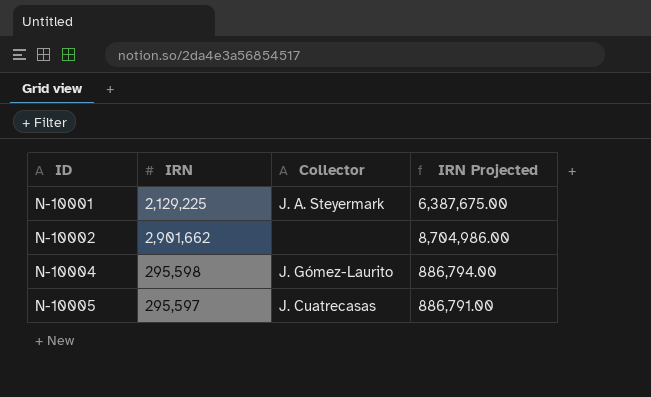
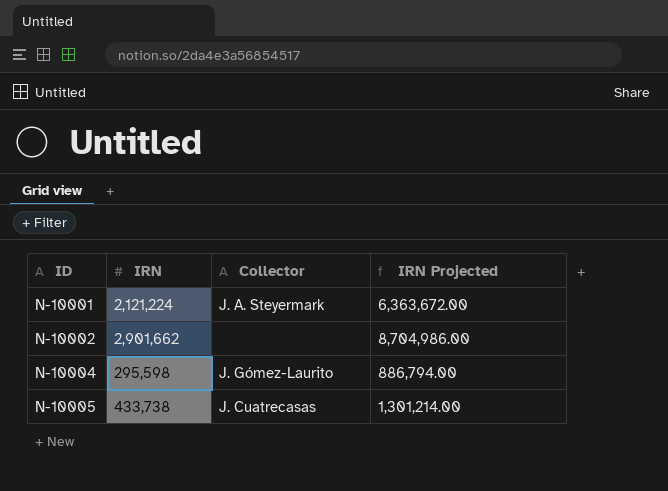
N-10001 | IRN: 2,129,225 -> 2,121,224
N-10001 | IRN Projected: 6,387,675.00 -> 6,363,672.00
N-10005 | IRN: 295,597 -> 433,738
N-10005 | IRN Projected: 886,791.00 -> 1,301,214.00

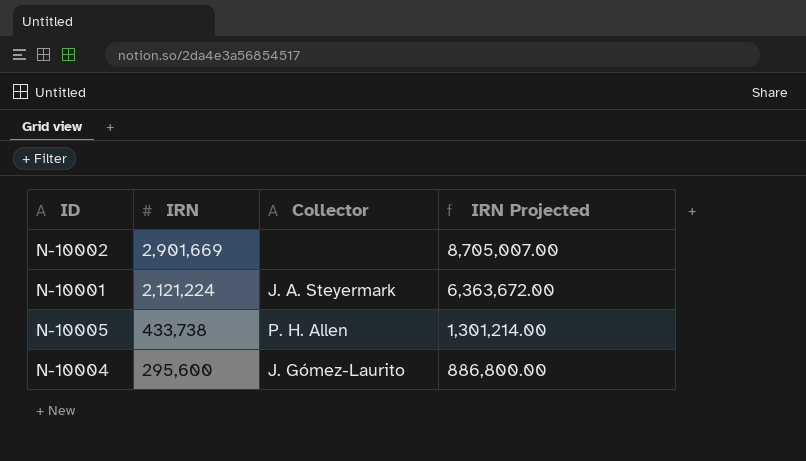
row order: ID ascending -> IRN descending
N-10002 | IRN: 2,901,662 -> 2,901,669
N-10002 | IRN Projected: 8,704,986.00 -> 8,705,007.00
N-10005 | Collector: J. Cuatrecasas -> P. H. Allen
N-10004 | IRN: 295,598 -> 295,600
N-10004 | IRN Projected: 886,794.00 -> 886,800.00

